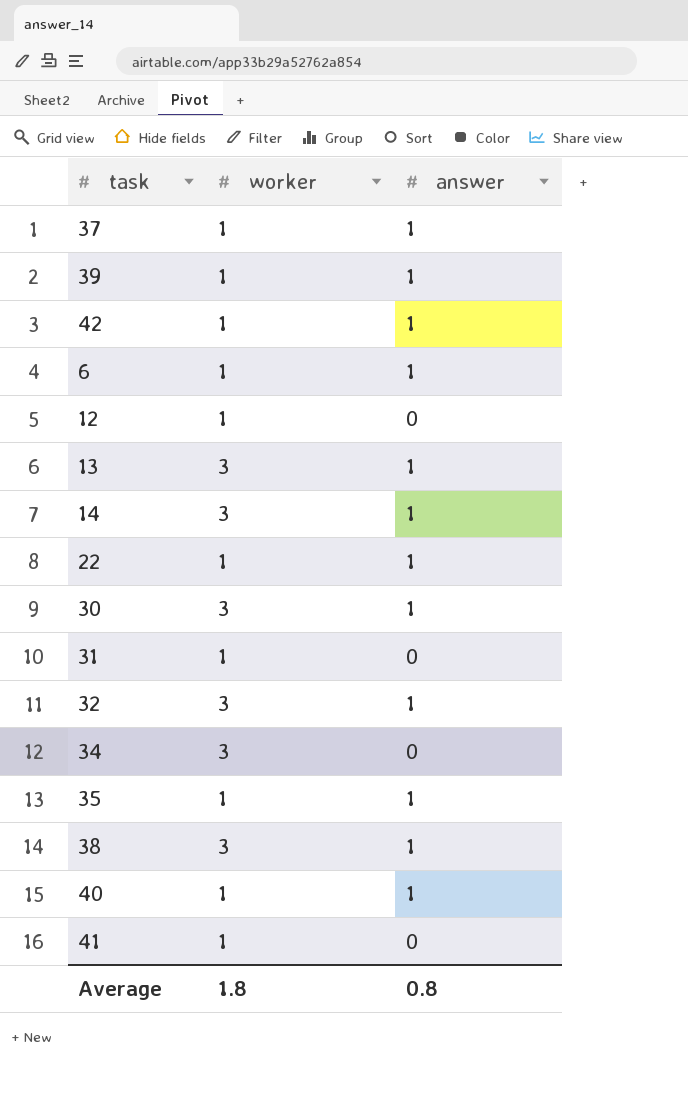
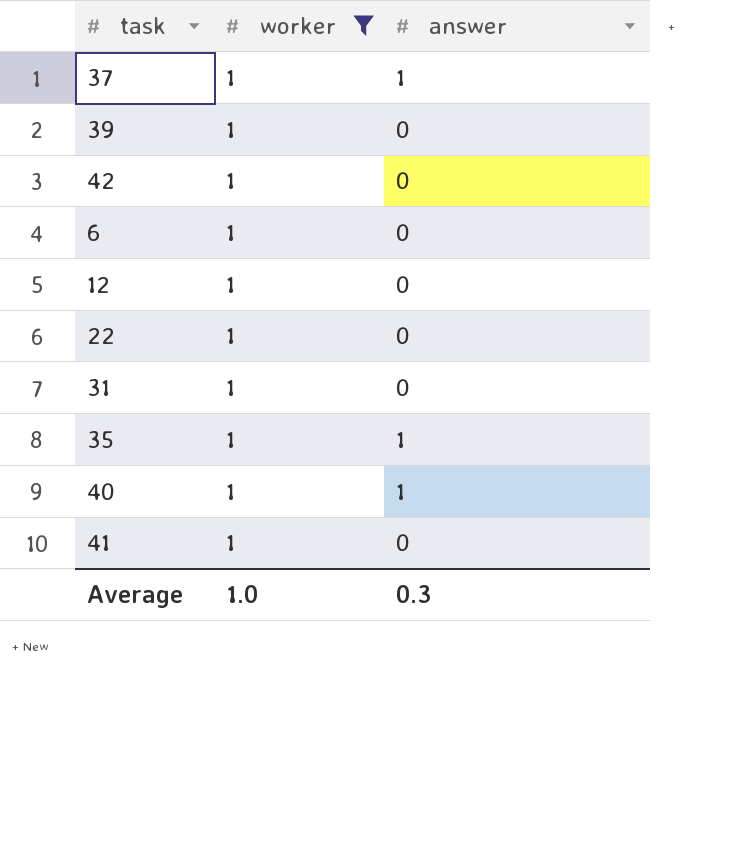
filter: none -> worker = 1
39 | answer: 1 -> 0
42 | answer: 1 -> 0
6 | answer: 1 -> 0
22 | answer: 1 -> 0
Average | worker: 1.8 -> 1.0
Average | answer: 0.8 -> 0.3

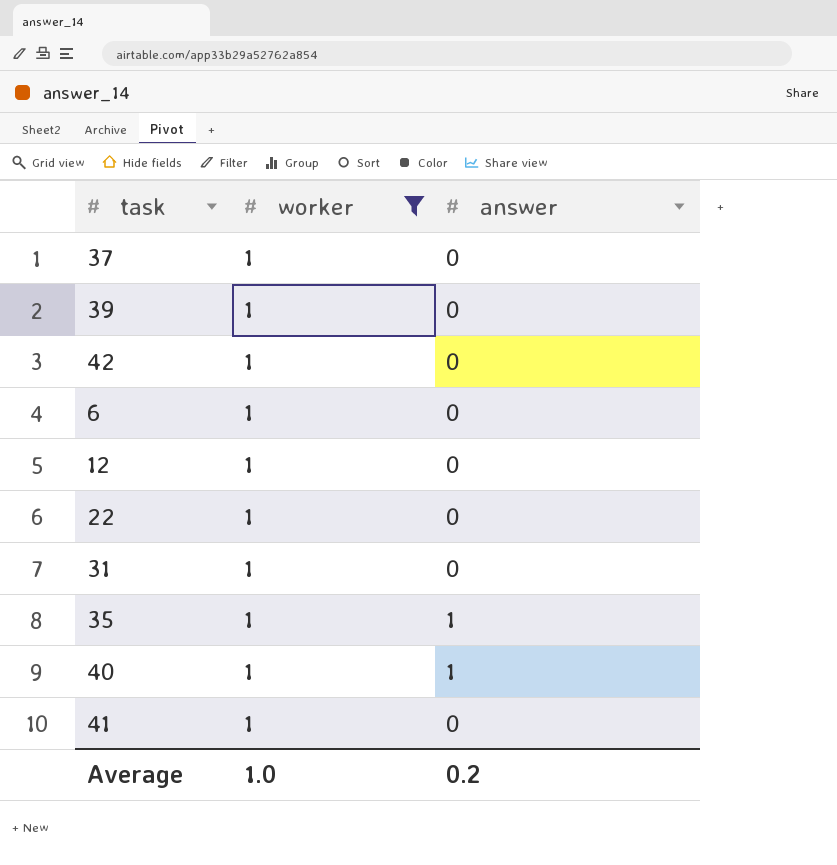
37 | answer: 1 -> 0
Average | answer: 0.3 -> 0.2

